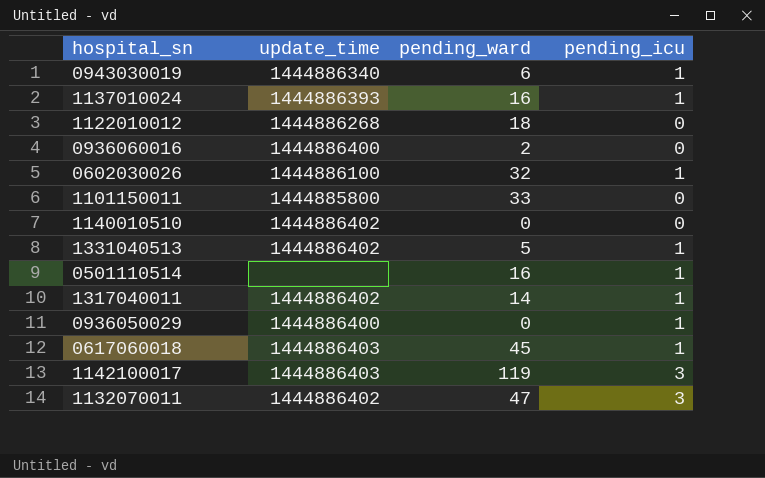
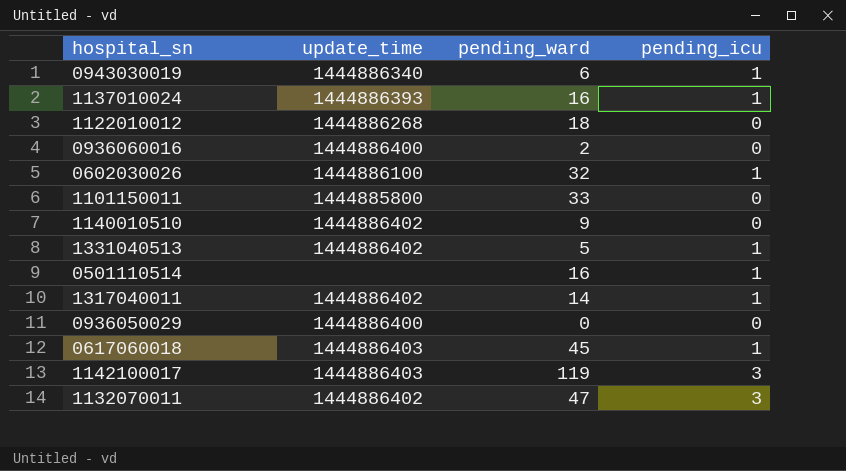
1140010510 | pending_ward: 0 -> 9
0936050029 | pending_icu: 1 -> 0

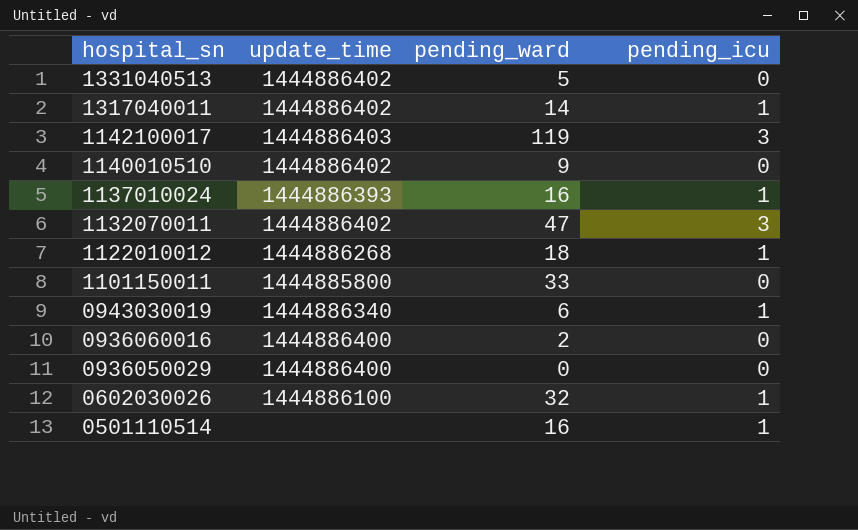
row order: none -> hospital_sn descending
row 0617060018: 1444886403 | 45 | 1 -> none
1331040513 | pending_icu: 1 -> 0
1122010012 | pending_icu: 0 -> 1

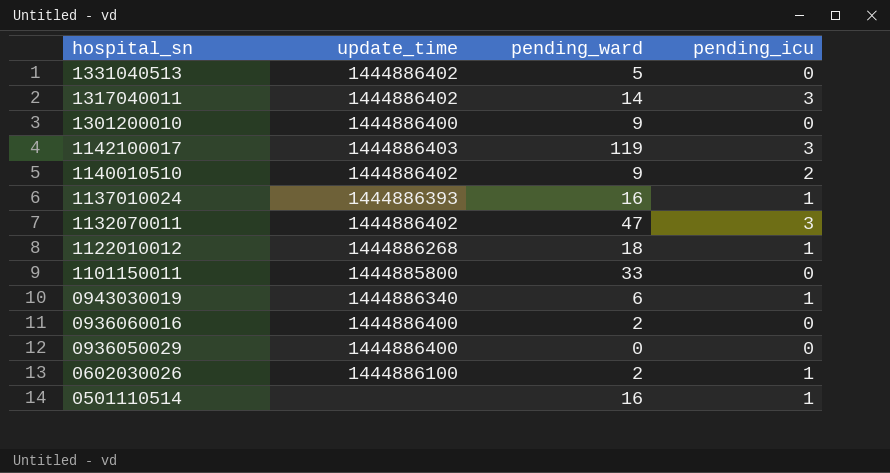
1317040011 | pending_icu: 1 -> 3
row 1301200010: none -> 1444886400 | 9 | 0
1140010510 | pending_icu: 0 -> 2
0602030026 | pending_ward: 32 -> 2

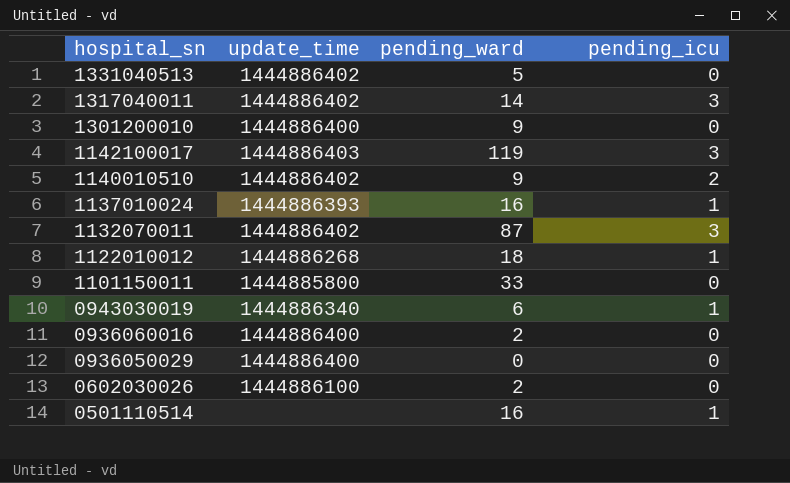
1132070011 | pending_ward: 47 -> 87
0602030026 | pending_icu: 1 -> 0

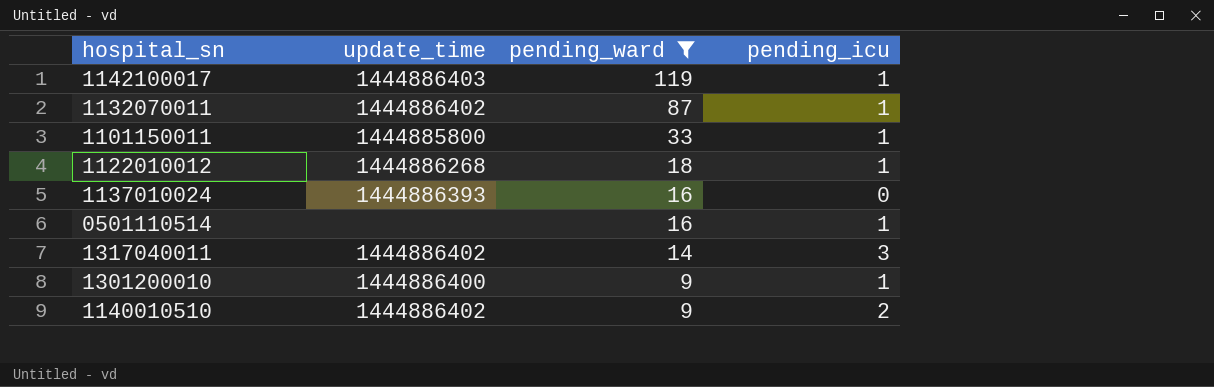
filter: none -> pending_ward >= 9
row order: hospital_sn descending -> pending_ward descending
1142100017 | pending_icu: 3 -> 1
1132070011 | pending_icu: 3 -> 1
1101150011 | pending_icu: 0 -> 1
1137010024 | pending_icu: 1 -> 0
1301200010 | pending_icu: 0 -> 1

